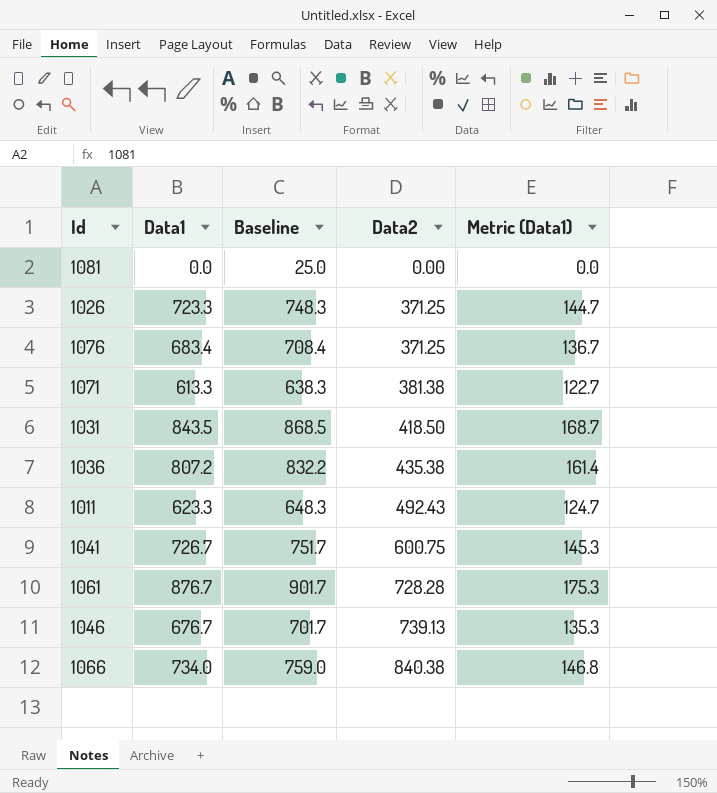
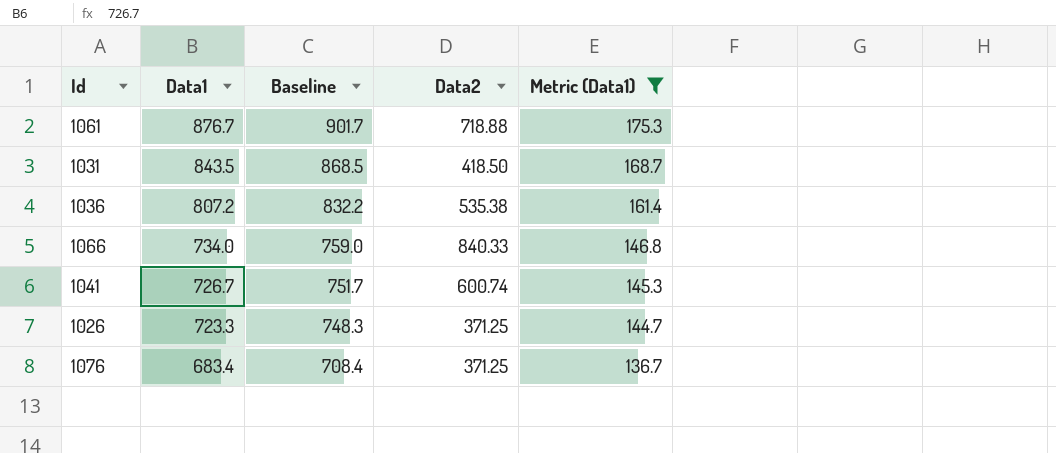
filter: none -> Metric (Data1) >= 136.7
row order: Data2 ascending -> Data1 descending
1061 | Data2: 728.28 -> 718.88
1036 | Data2: 435.38 -> 535.38
1066 | Data2: 840.38 -> 840.33
1041 | Data2: 600.75 -> 600.74

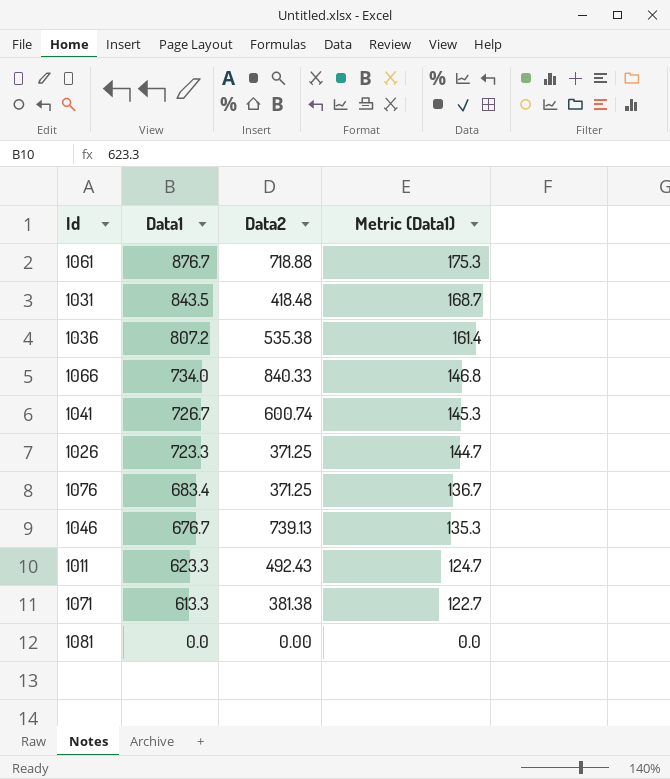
filter: Metric (Data1) >= 136.7 -> none
column Baseline | formula: [Data1] + 25 -> none
1031 | Data2: 418.50 -> 418.48

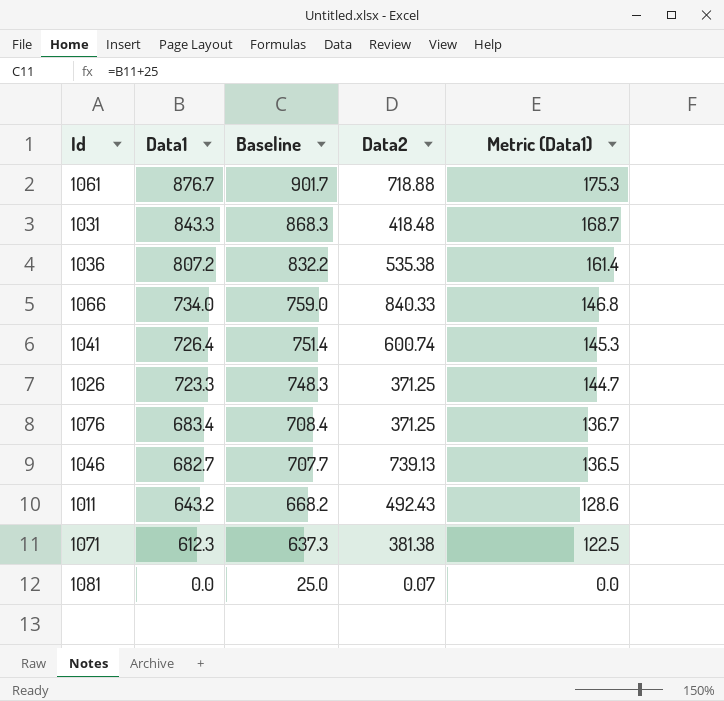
column Baseline | formula: none -> [Data1] + 25
1031 | Data1: 843.5 -> 843.3
1041 | Data1: 726.7 -> 726.4
1046 | Data1: 676.7 -> 682.7
1046 | Metric (Data1): 135.3 -> 136.5
1011 | Data1: 623.3 -> 643.2
1011 | Metric (Data1): 124.7 -> 128.6
1071 | Data1: 613.3 -> 612.3
1071 | Metric (Data1): 122.7 -> 122.5
1081 | Data2: 0.00 -> 0.07

